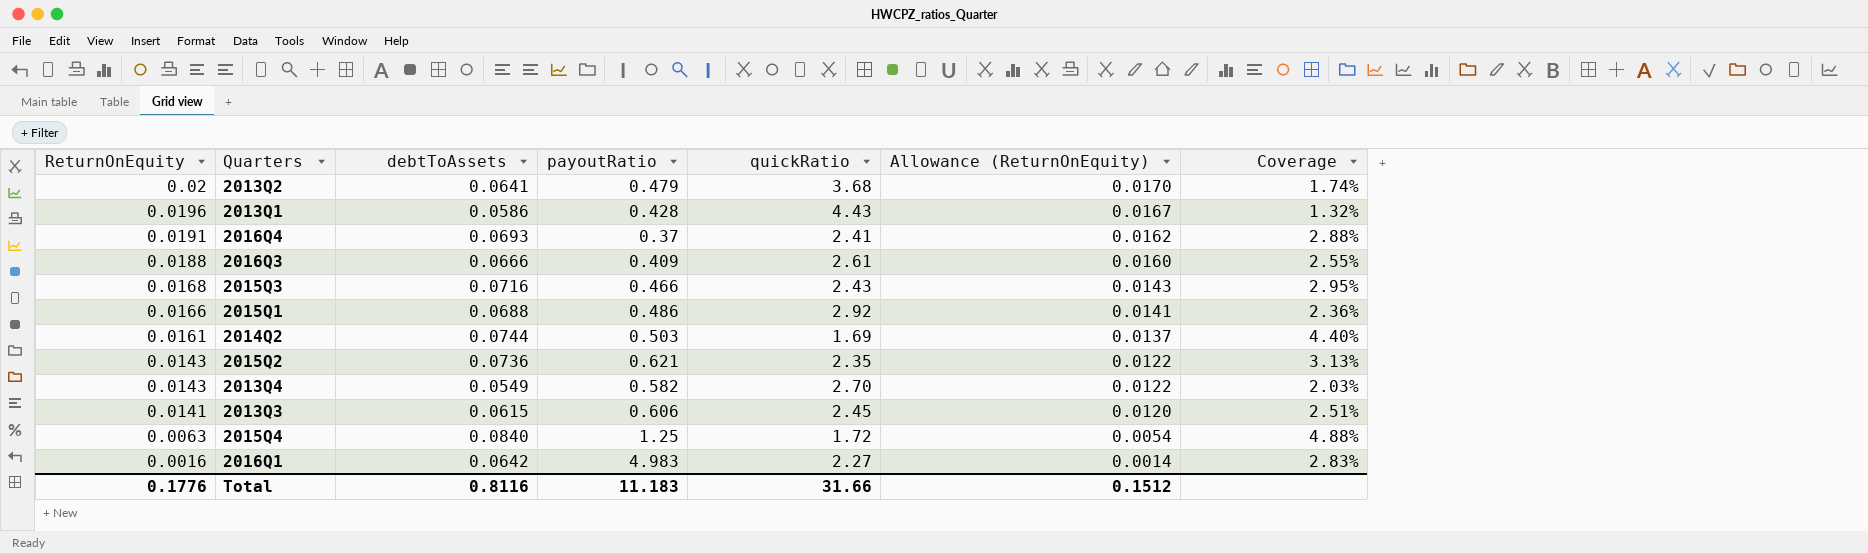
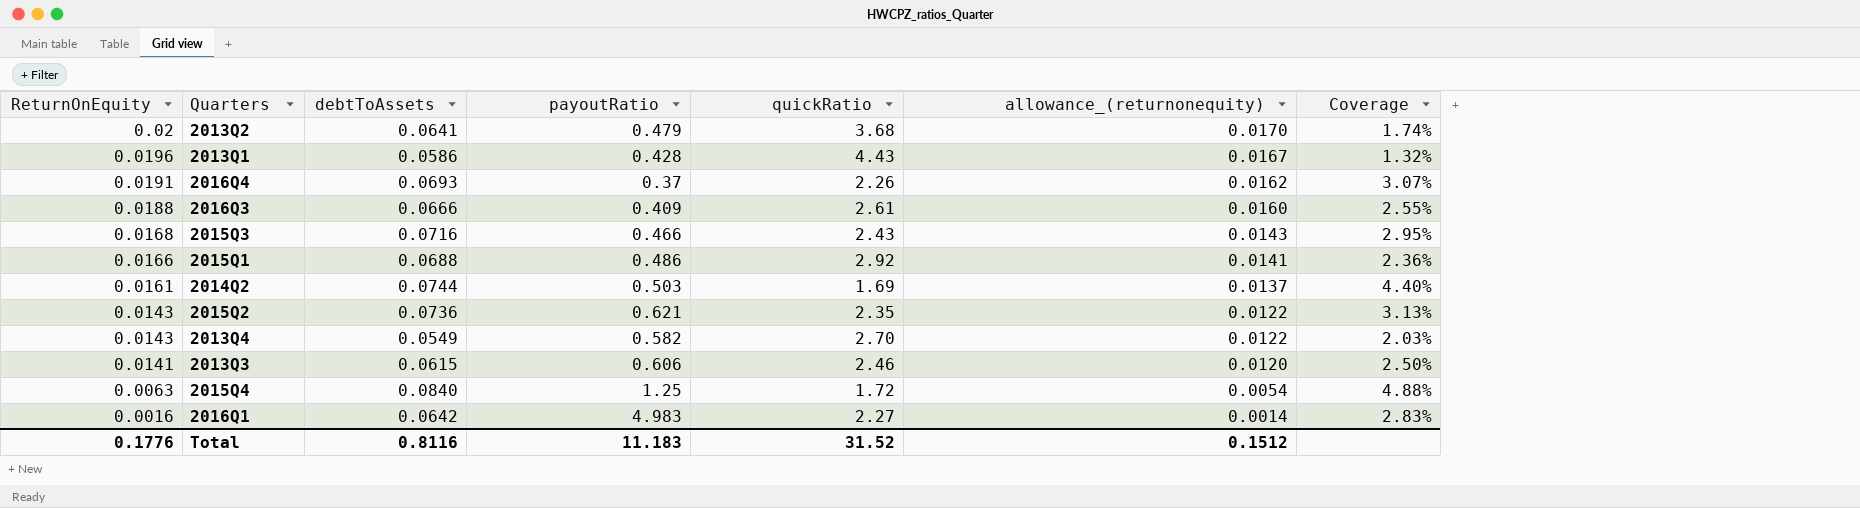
column name: Allowance (ReturnOnEquity) -> allowance_(returnonequity)
2016Q4 | quickRatio: 2.41 -> 2.26
2016Q4 | Coverage: 2.88% -> 3.07%
2013Q3 | quickRatio: 2.45 -> 2.46
2013Q3 | Coverage: 2.51% -> 2.50%
Total | quickRatio: 31.66 -> 31.52

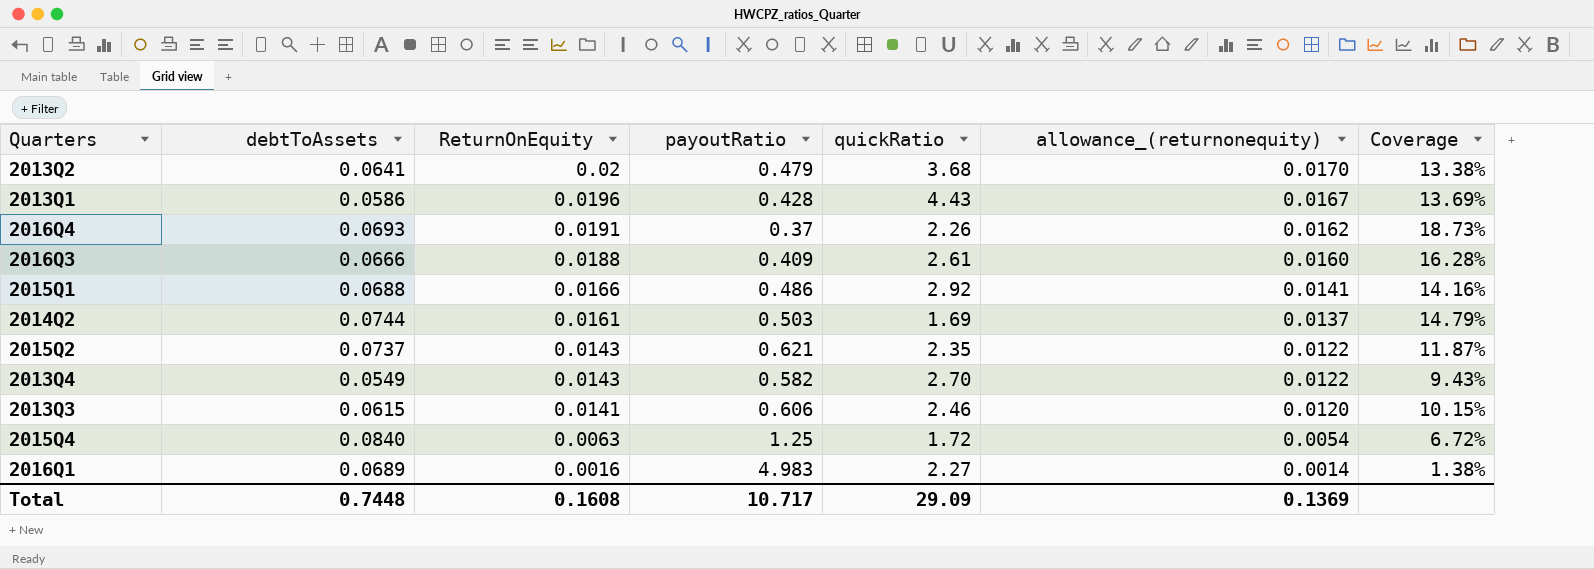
column ReturnOnEquity | position: 1 -> 3
column Coverage | formula: [debtToAssets] / [quickRatio] -> [debtToAssets] / [payoutRatio]
row 2015Q3: 0.0168 | 0.0716 | 0.466 | 2.43 | 0.0143 | 2.95% -> none
2015Q2 | debtToAssets: 0.0736 -> 0.0737
2016Q1 | debtToAssets: 0.0642 -> 0.0689
Total | debtToAssets: 0.8116 -> 0.7448
Total | ReturnOnEquity: 0.1776 -> 0.1608
Total | payoutRatio: 11.183 -> 10.717
Total | quickRatio: 31.52 -> 29.09
Total | allowance_(returnonequity): 0.1512 -> 0.1369

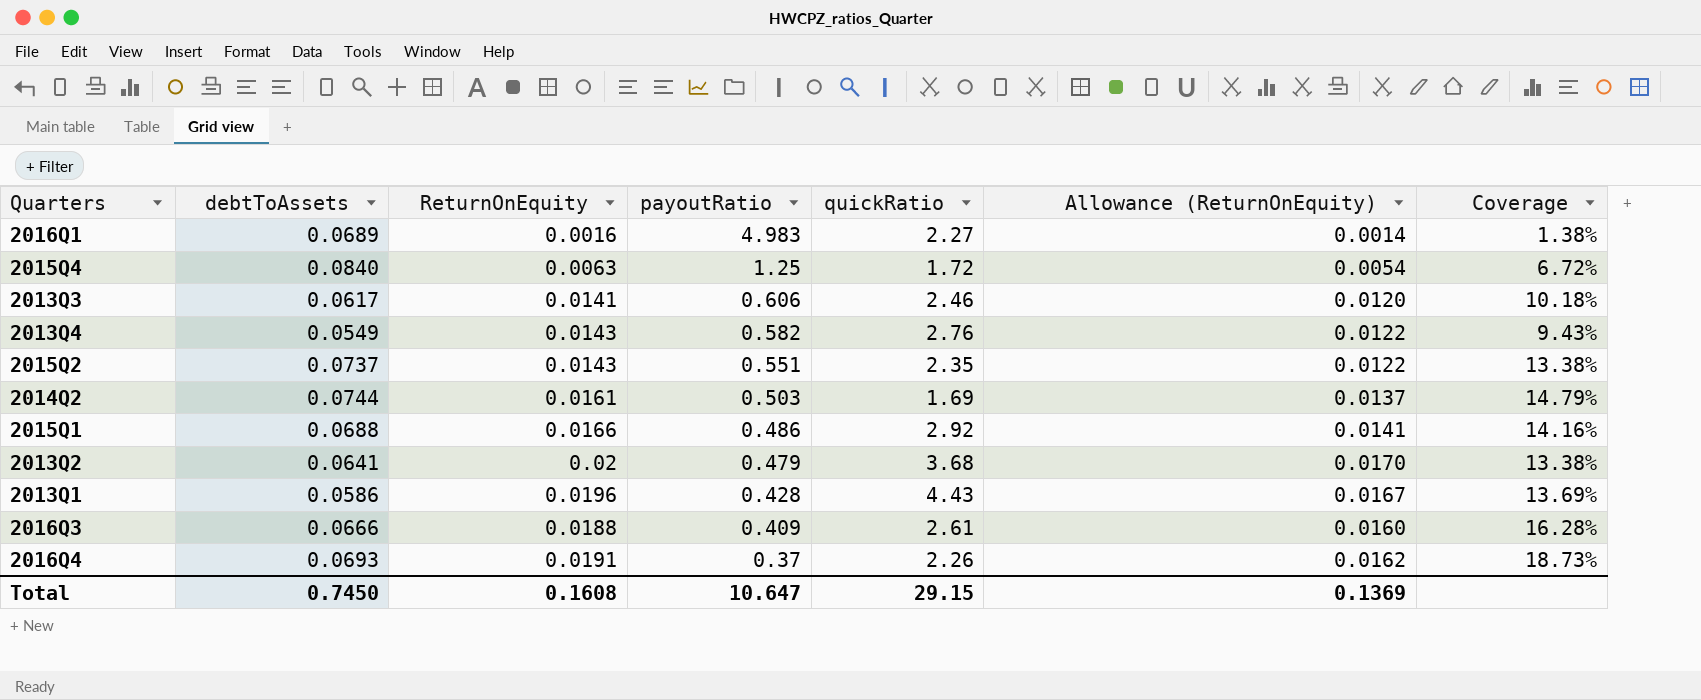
row order: ReturnOnEquity descending -> payoutRatio descending
column name: allowance_(returnonequity) -> Allowance (ReturnOnEquity)
2013Q3 | debtToAssets: 0.0615 -> 0.0617
2013Q3 | Coverage: 10.15% -> 10.18%
2013Q4 | quickRatio: 2.70 -> 2.76
2015Q2 | payoutRatio: 0.621 -> 0.551
2015Q2 | Coverage: 11.87% -> 13.38%
Total | debtToAssets: 0.7448 -> 0.7450
Total | payoutRatio: 10.717 -> 10.647
Total | quickRatio: 29.09 -> 29.15

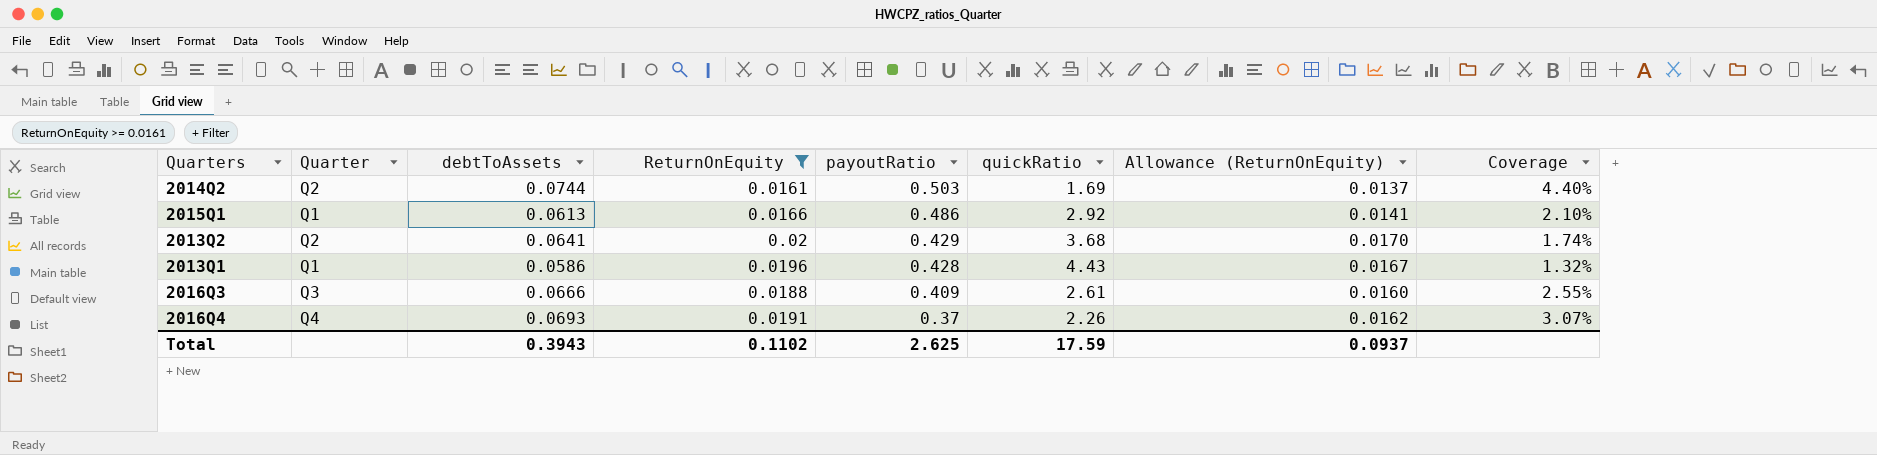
filter: none -> ReturnOnEquity >= 0.0161
column Quarter | position: none -> 2
column Coverage | formula: [debtToAssets] / [payoutRatio] -> [debtToAssets] / [quickRatio]
2015Q1 | debtToAssets: 0.0688 -> 0.0613
2013Q2 | payoutRatio: 0.479 -> 0.429
Total | debtToAssets: 0.7450 -> 0.3943
Total | ReturnOnEquity: 0.1608 -> 0.1102
Total | payoutRatio: 10.647 -> 2.625
Total | quickRatio: 29.15 -> 17.59
Total | Allowance (ReturnOnEquity): 0.1369 -> 0.0937

